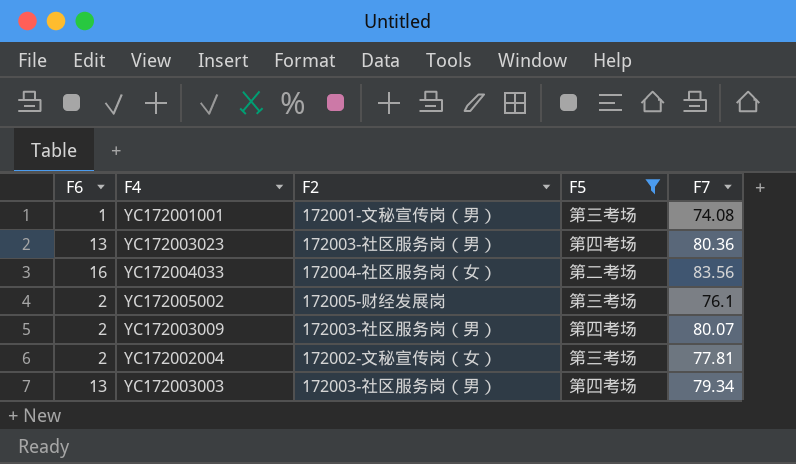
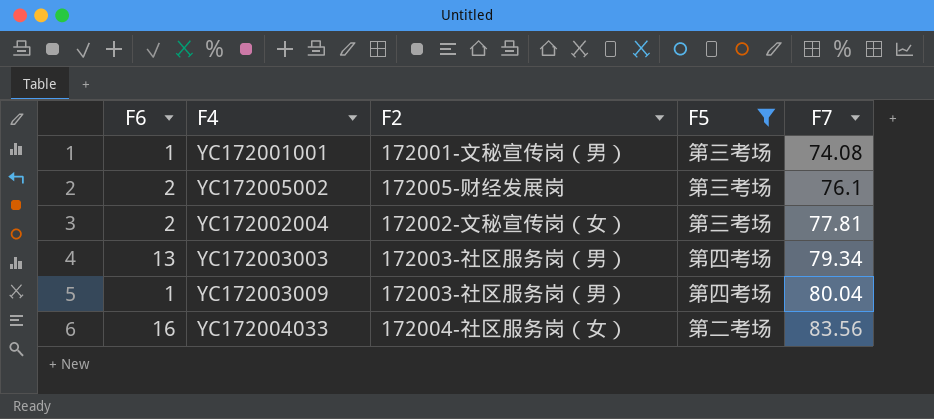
row order: none -> F7 ascending
row YC172003023: 13 | 172003-社区服务岗（男） | 第四考场 | 80.36 -> none
YC172003009 | F6: 2 -> 1
YC172003009 | F7: 80.07 -> 80.04

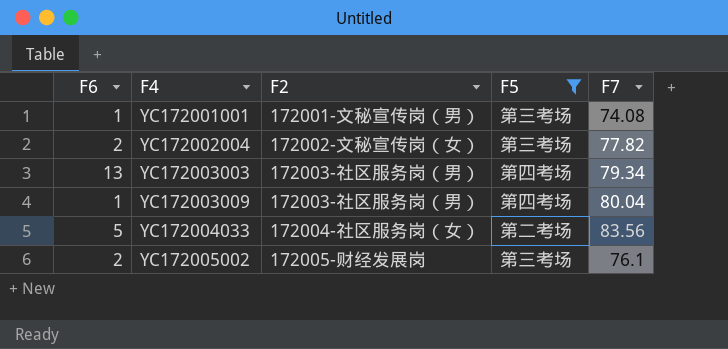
row order: F7 ascending -> F4 ascending
YC172002004 | F7: 77.81 -> 77.82
YC172004033 | F6: 16 -> 5

